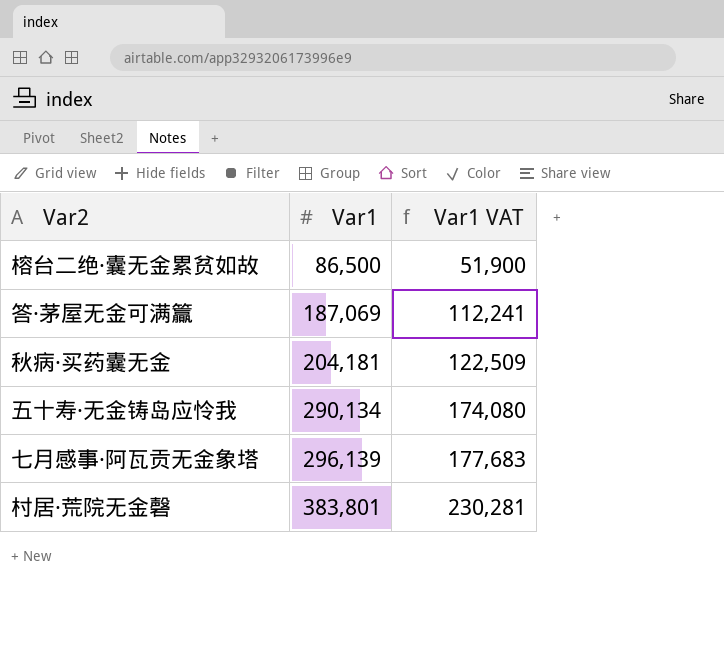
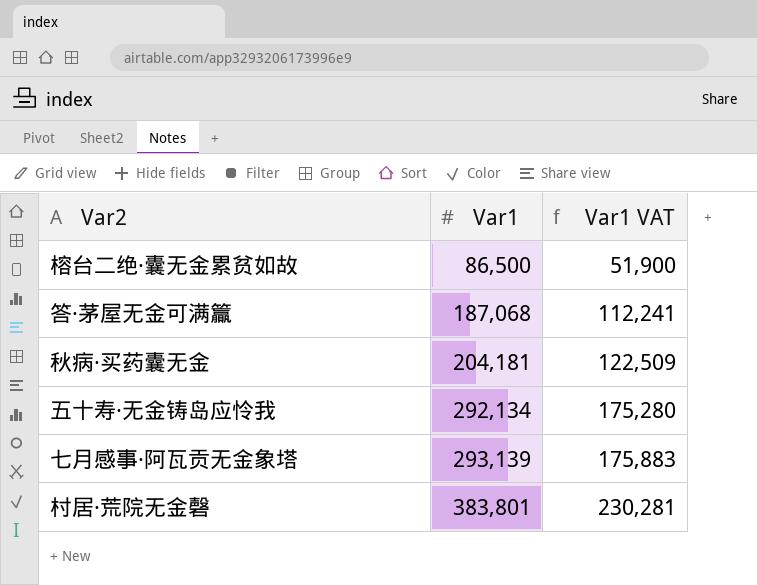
答·茅屋无金可满籯 | Var1: 187,069 -> 187,068
五十寿·无金铸岛应怜我 | Var1: 290,134 -> 292,134
五十寿·无金铸岛应怜我 | Var1 VAT: 174,080 -> 175,280
七月感事·阿瓦贡无金象塔 | Var1: 296,139 -> 293,139
七月感事·阿瓦贡无金象塔 | Var1 VAT: 177,683 -> 175,883

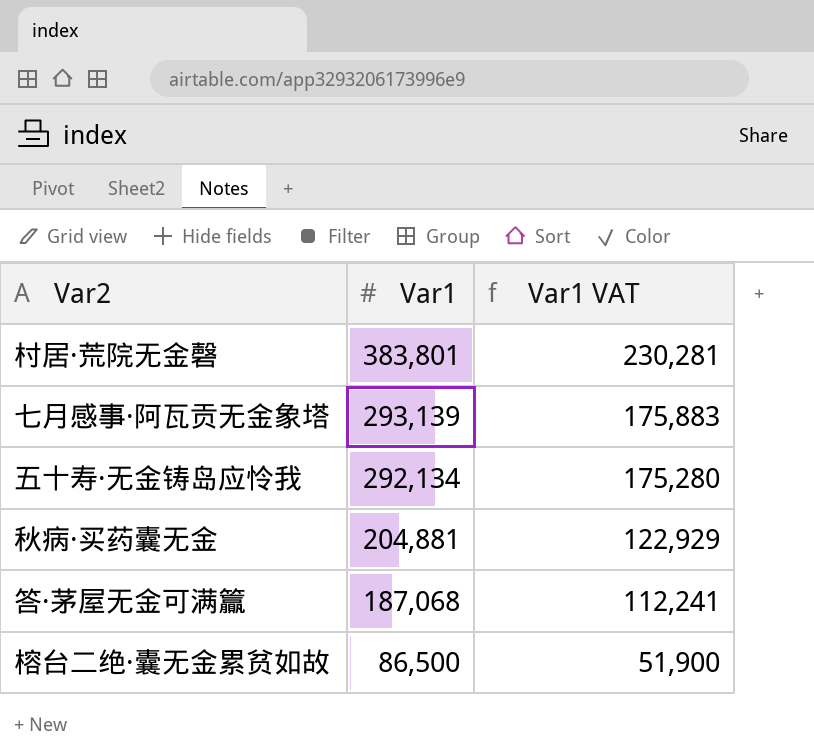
row order: Var1 ascending -> Var1 descending
秋病·买药囊无金 | Var1: 204,181 -> 204,881
秋病·买药囊无金 | Var1 VAT: 122,509 -> 122,929

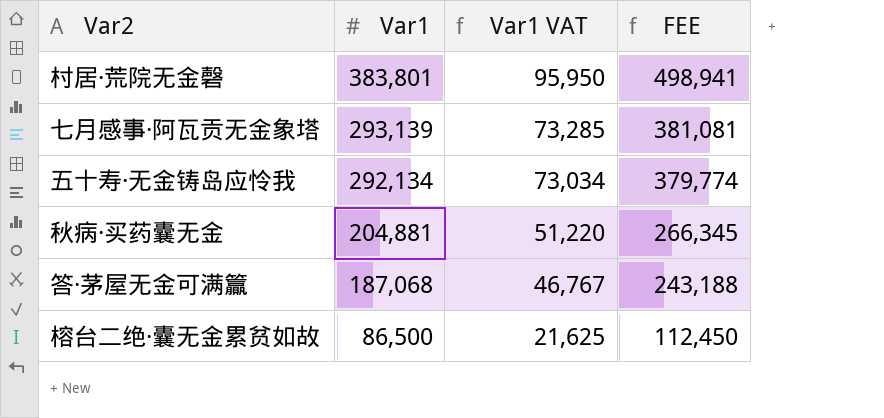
column Var1 VAT | formula: [Var1] * 0.6 -> [Var1] * 0.25
column FEE | formula: none -> [Var1] * 1.3

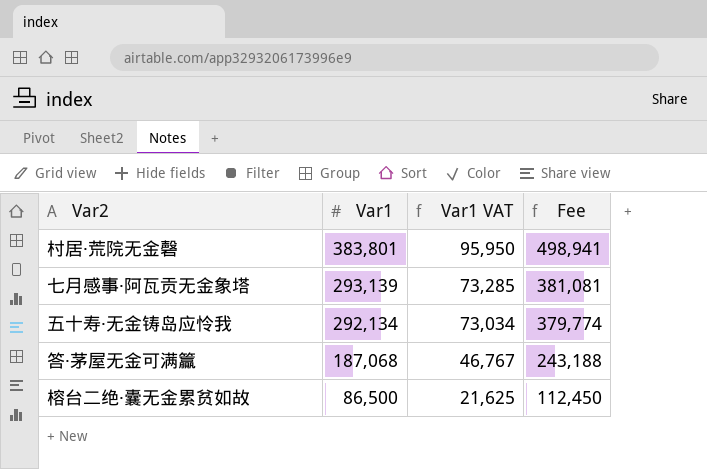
column name: FEE -> Fee
row 秋病·买药囊无金: 204,881 | 51,220 | 266,345 -> none

